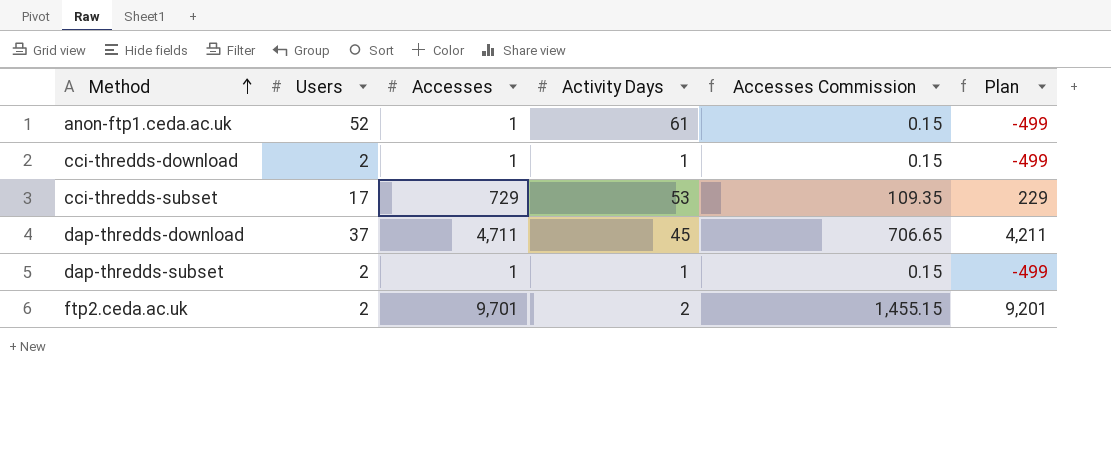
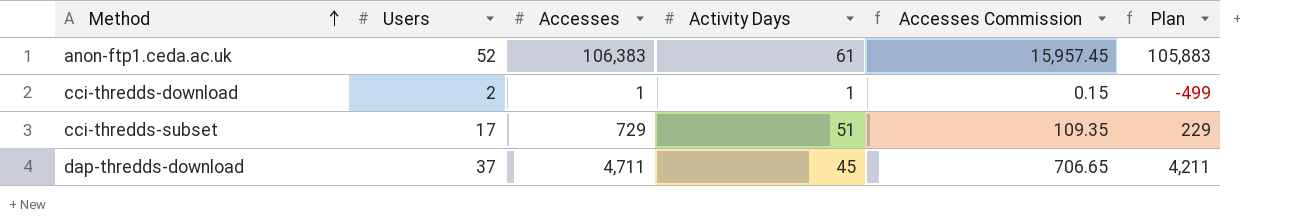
row dap-thredds-subset: 2 | 1 | 1 | 0.15 | -499 -> none
row ftp2.ceda.ac.uk: 2 | 9,701 | 2 | 1,455.15 | 9,201 -> none
anon-ftp1.ceda.ac.uk | Accesses: 1 -> 106,383
anon-ftp1.ceda.ac.uk | Accesses Commission: 0.15 -> 15,957.45
anon-ftp1.ceda.ac.uk | Plan: -499 -> 105,883
cci-thredds-subset | Activity Days: 53 -> 51

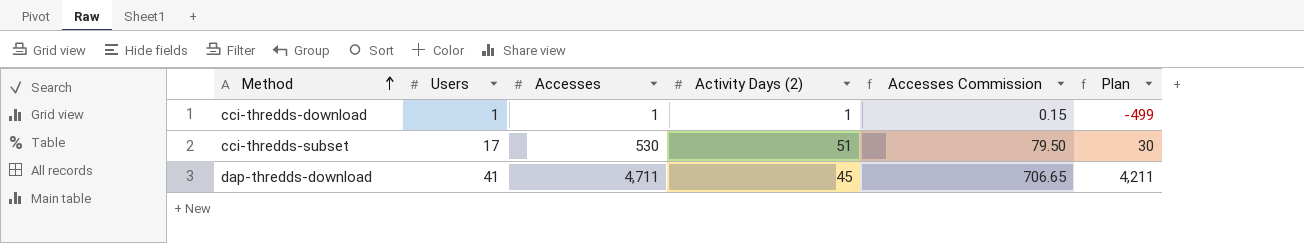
column name: Activity Days -> Activity Days (2)
row anon-ftp1.ceda.ac.uk: 52 | 106,383 | 61 | 15,957.45 | 105,883 -> none
cci-thredds-download | Users: 2 -> 1
cci-thredds-subset | Accesses: 729 -> 530
cci-thredds-subset | Accesses Commission: 109.35 -> 79.50
cci-thredds-subset | Plan: 229 -> 30
dap-thredds-download | Users: 37 -> 41

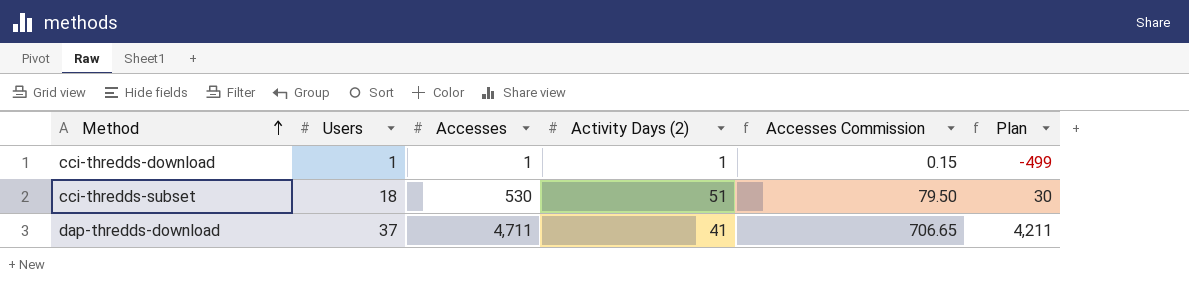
cci-thredds-subset | Users: 17 -> 18
dap-thredds-download | Users: 41 -> 37
dap-thredds-download | Activity Days (2): 45 -> 41

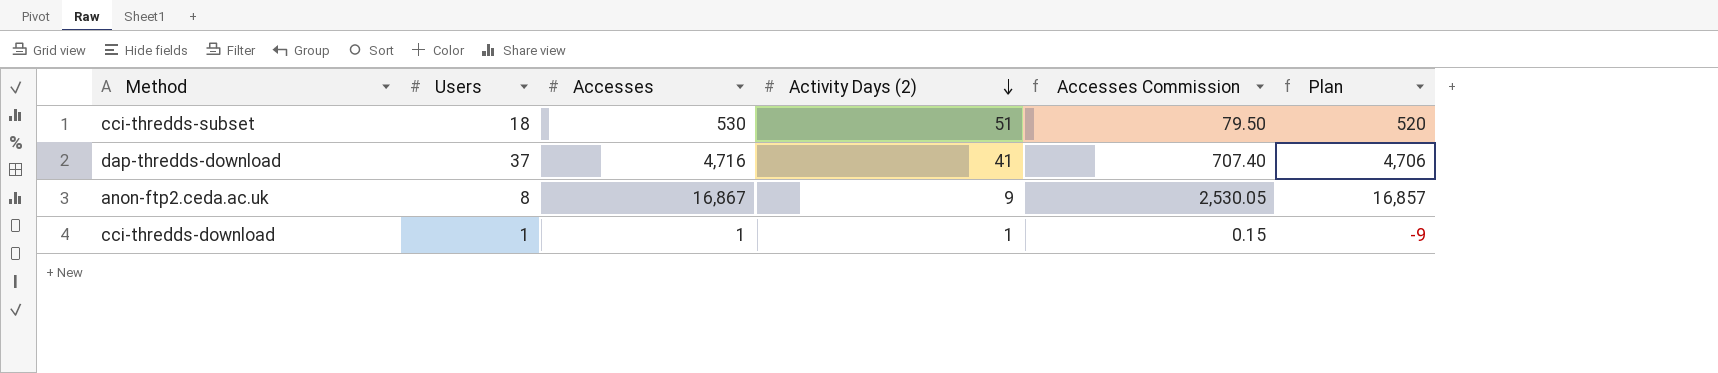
row order: Method ascending -> Activity Days (2) descending
column Plan | formula: [Accesses] - 500 -> [Accesses] - 10
dap-thredds-download | Accesses: 4,711 -> 4,716
dap-thredds-download | Accesses Commission: 706.65 -> 707.40
row anon-ftp2.ceda.ac.uk: none -> 8 | 16,867 | 9 | 2,530.05 | 16,857

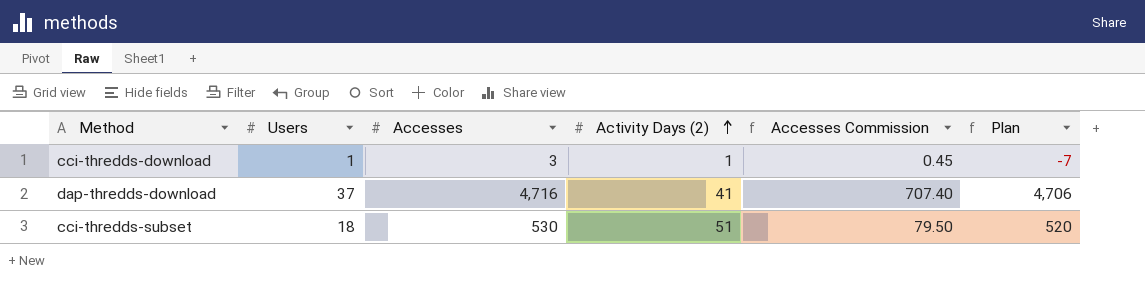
row order: Activity Days (2) descending -> Activity Days (2) ascending
row anon-ftp2.ceda.ac.uk: 8 | 16,867 | 9 | 2,530.05 | 16,857 -> none
cci-thredds-download | Accesses: 1 -> 3
cci-thredds-download | Accesses Commission: 0.15 -> 0.45
cci-thredds-download | Plan: -9 -> -7

